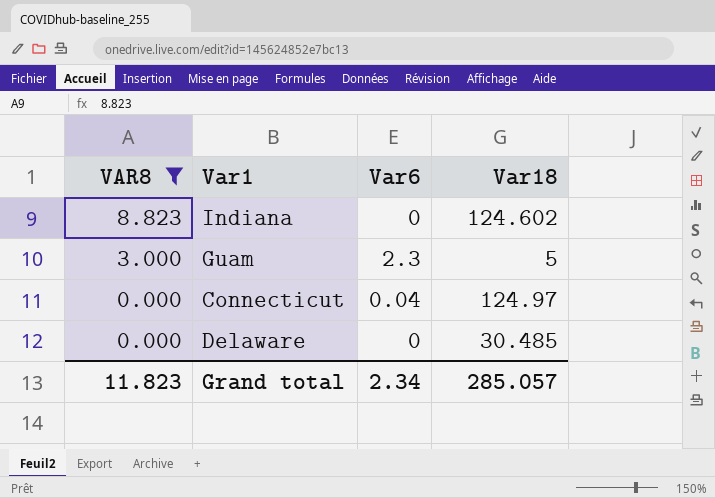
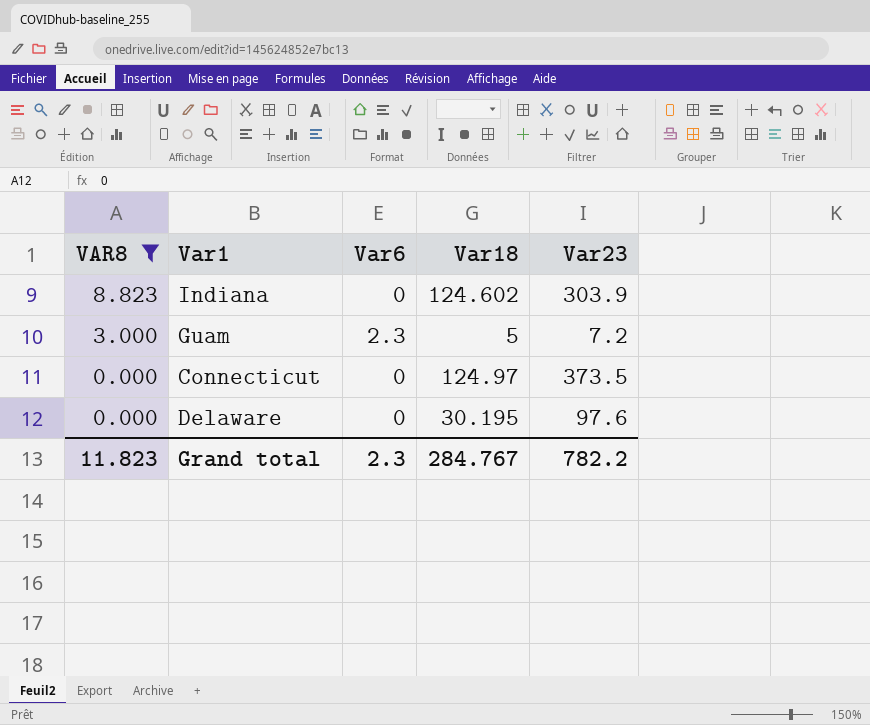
column Var23 | position: none -> 5
Connecticut | Var6: 0.04 -> 0
Delaware | Var18: 30.485 -> 30.195
Grand total | Var6: 2.34 -> 2.3
Grand total | Var18: 285.057 -> 284.767

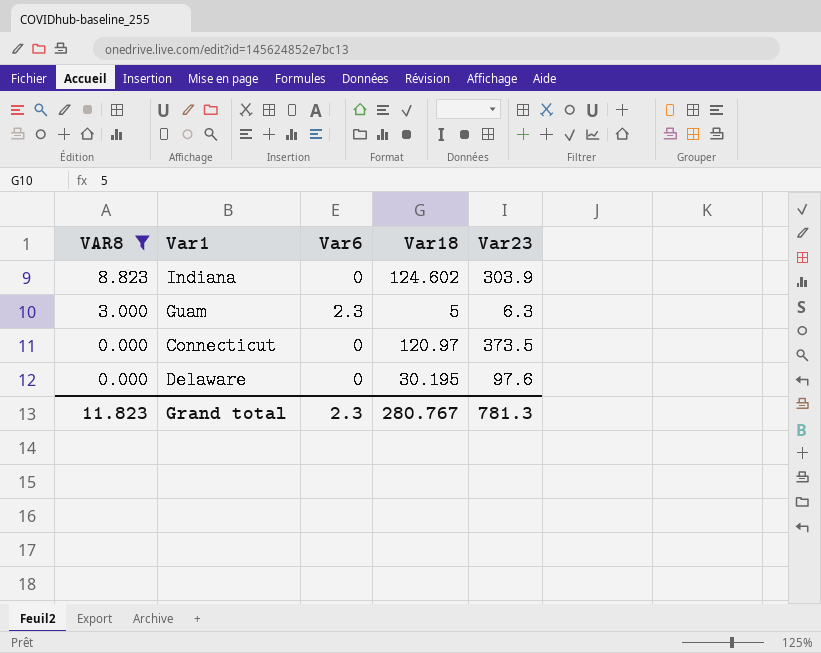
Guam | Var23: 7.2 -> 6.3
Connecticut | Var18: 124.97 -> 120.97
Grand total | Var18: 284.767 -> 280.767
Grand total | Var23: 782.2 -> 781.3

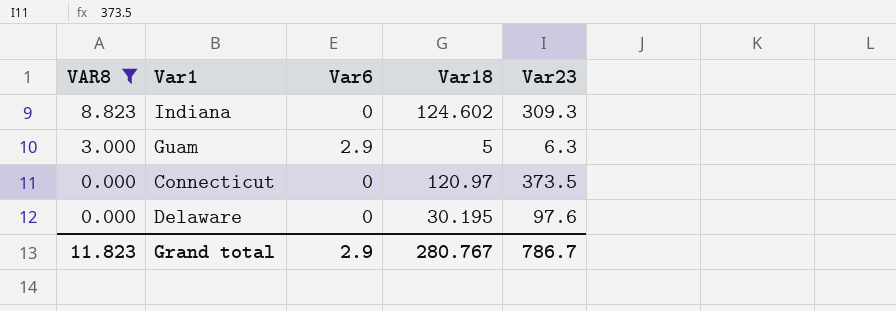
Indiana | Var23: 303.9 -> 309.3
Guam | Var6: 2.3 -> 2.9
Grand total | Var6: 2.3 -> 2.9
Grand total | Var23: 781.3 -> 786.7

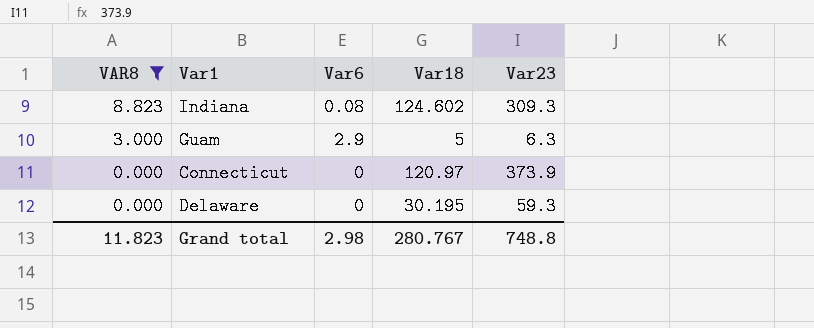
Indiana | Var6: 0 -> 0.08
Connecticut | Var23: 373.5 -> 373.9
Delaware | Var23: 97.6 -> 59.3
Grand total | Var6: 2.9 -> 2.98
Grand total | Var23: 786.7 -> 748.8

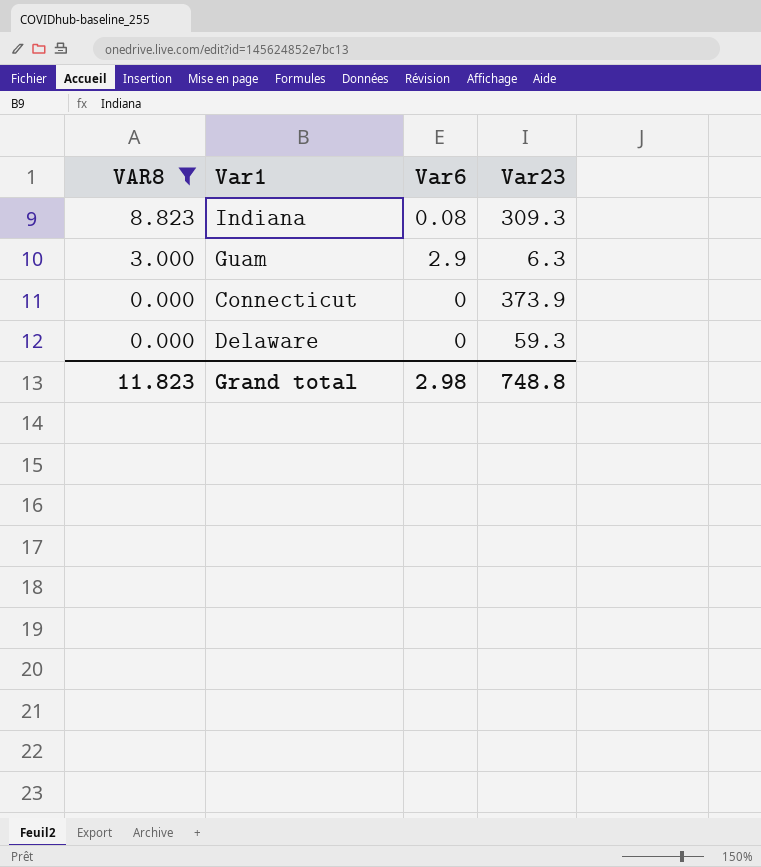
column Var18 | position: 4 -> none

